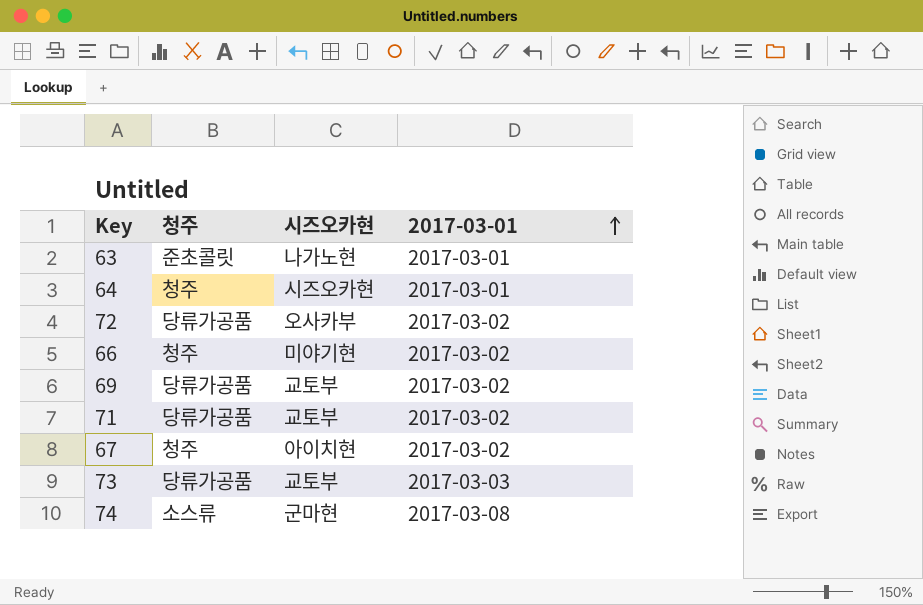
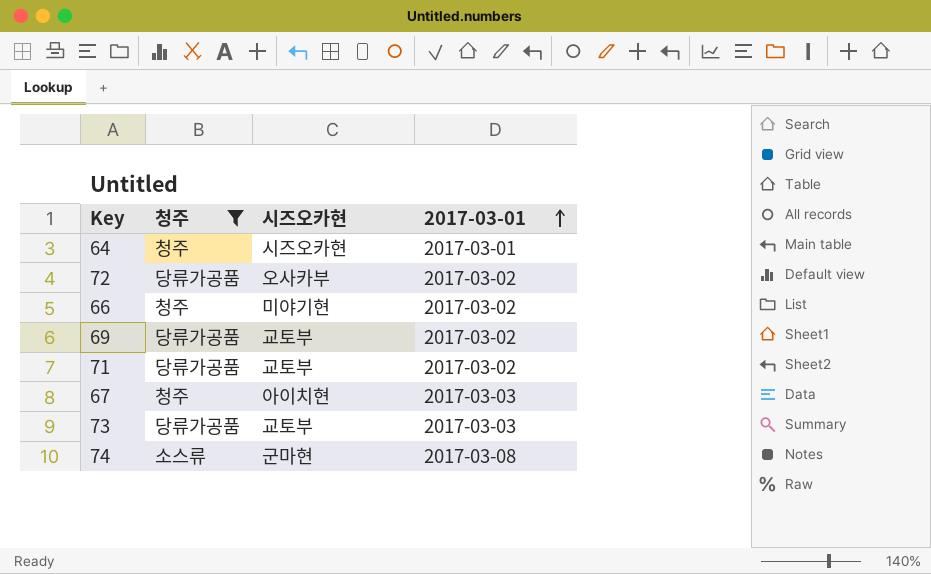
filter: none -> 청주 != 준초콜릿
67 | 2017-03-01: 2017-03-02 -> 2017-03-03

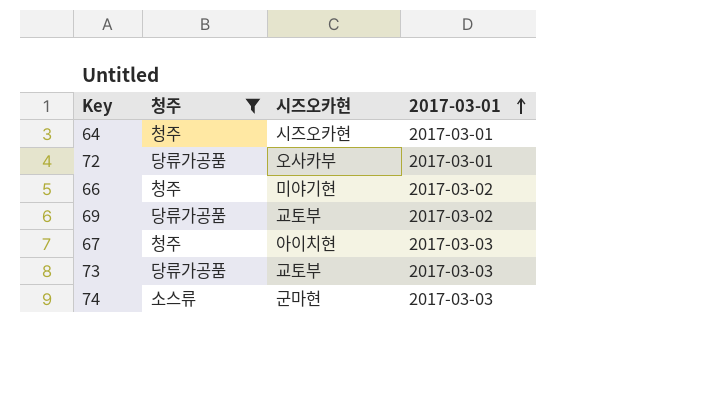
row 71: 당류가공품 | 교토부 | 2017-03-02 -> none
72 | 2017-03-01: 2017-03-02 -> 2017-03-01
74 | 2017-03-01: 2017-03-08 -> 2017-03-03

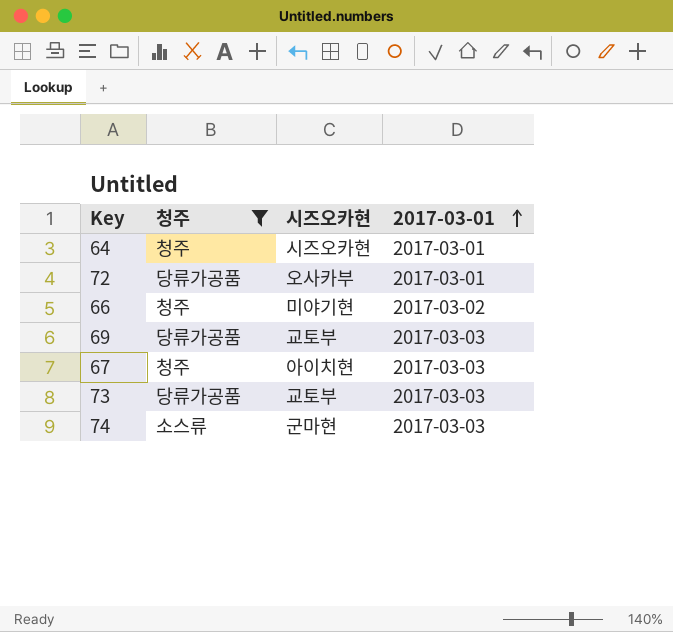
69 | 2017-03-01: 2017-03-02 -> 2017-03-03

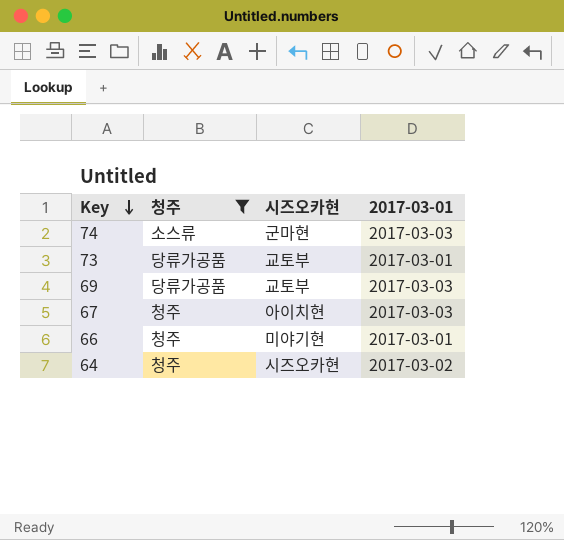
row order: 2017-03-01 ascending -> Key descending
row 72: 당류가공품 | 오사카부 | 2017-03-01 -> none
73 | 2017-03-01: 2017-03-03 -> 2017-03-01
66 | 2017-03-01: 2017-03-02 -> 2017-03-01
64 | 2017-03-01: 2017-03-01 -> 2017-03-02

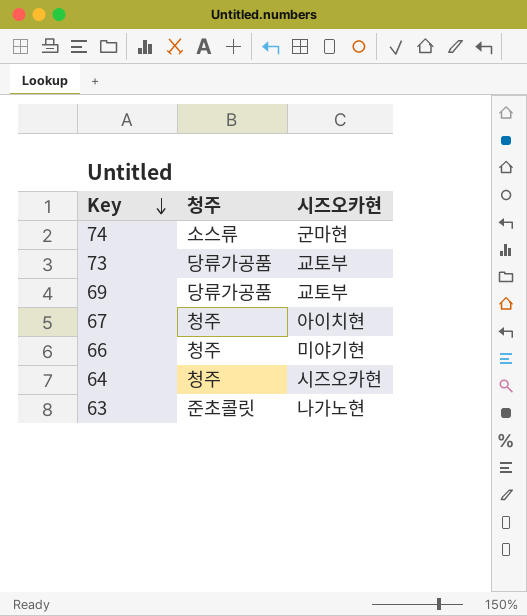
filter: 청주 != 준초콜릿 -> none
column 2017-03-01 | position: 4 -> none

